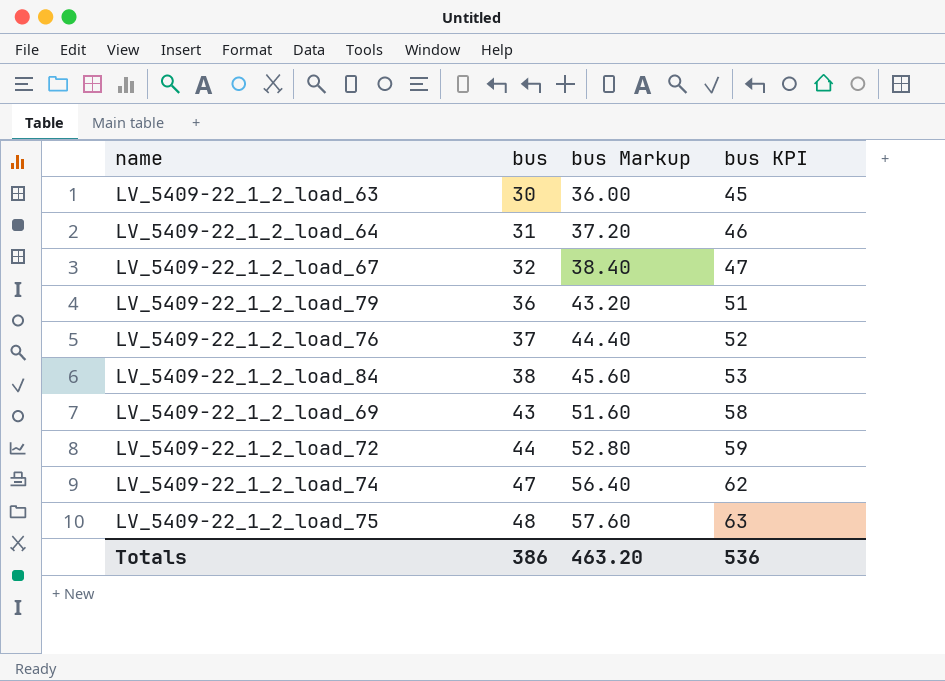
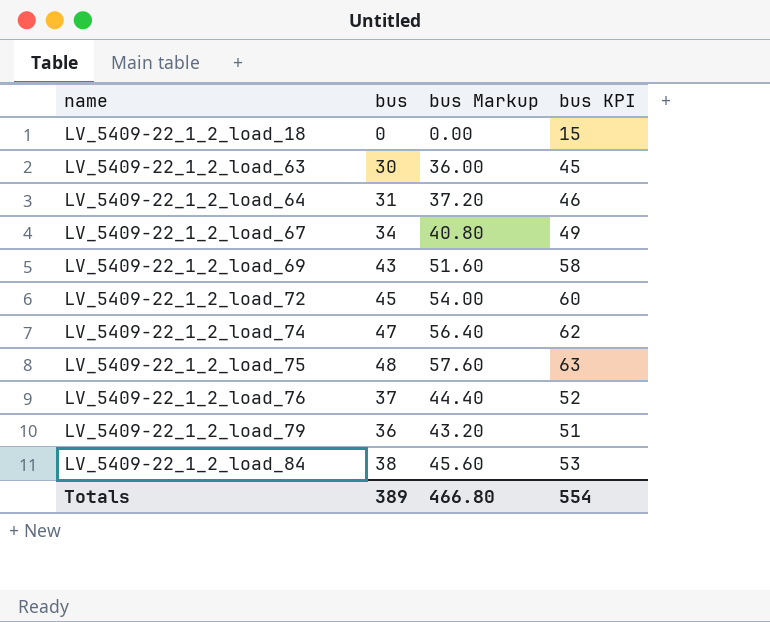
row order: bus ascending -> name ascending
row LV_5409-22_1_2_load_18: none -> 0 | 0.00 | 15
LV_5409-22_1_2_load_67 | bus: 32 -> 34
LV_5409-22_1_2_load_67 | bus Markup: 38.40 -> 40.80
LV_5409-22_1_2_load_67 | bus KPI: 47 -> 49
LV_5409-22_1_2_load_72 | bus: 44 -> 45
LV_5409-22_1_2_load_72 | bus Markup: 52.80 -> 54.00
LV_5409-22_1_2_load_72 | bus KPI: 59 -> 60
Totals | bus: 386 -> 389
Totals | bus Markup: 463.20 -> 466.80
Totals | bus KPI: 536 -> 554

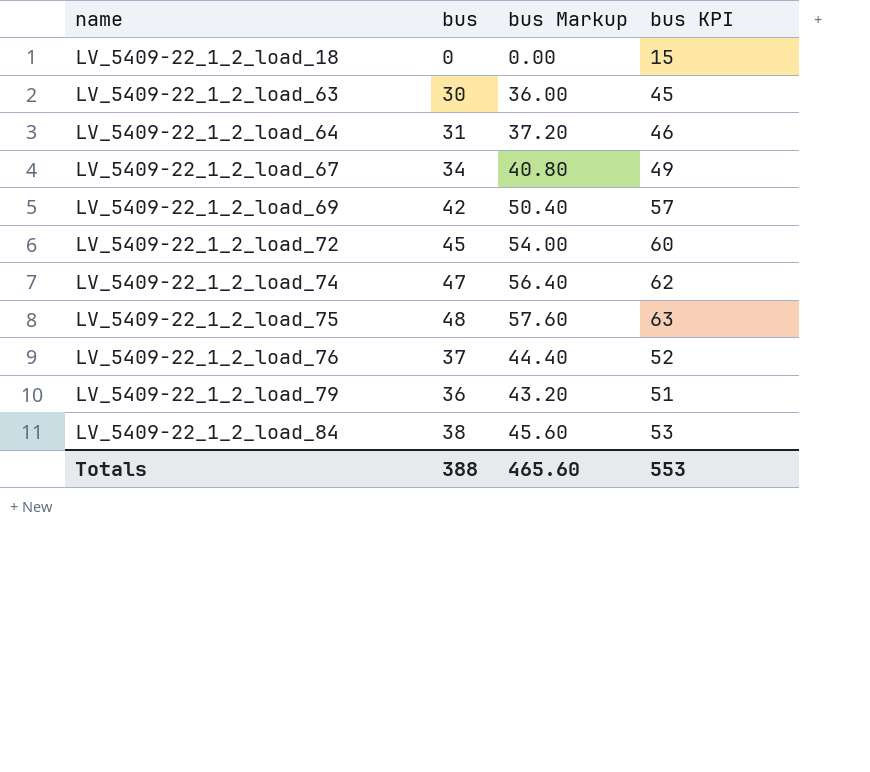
LV_5409-22_1_2_load_69 | bus: 43 -> 42
LV_5409-22_1_2_load_69 | bus Markup: 51.60 -> 50.40
LV_5409-22_1_2_load_69 | bus KPI: 58 -> 57
Totals | bus: 389 -> 388
Totals | bus Markup: 466.80 -> 465.60
Totals | bus KPI: 554 -> 553

